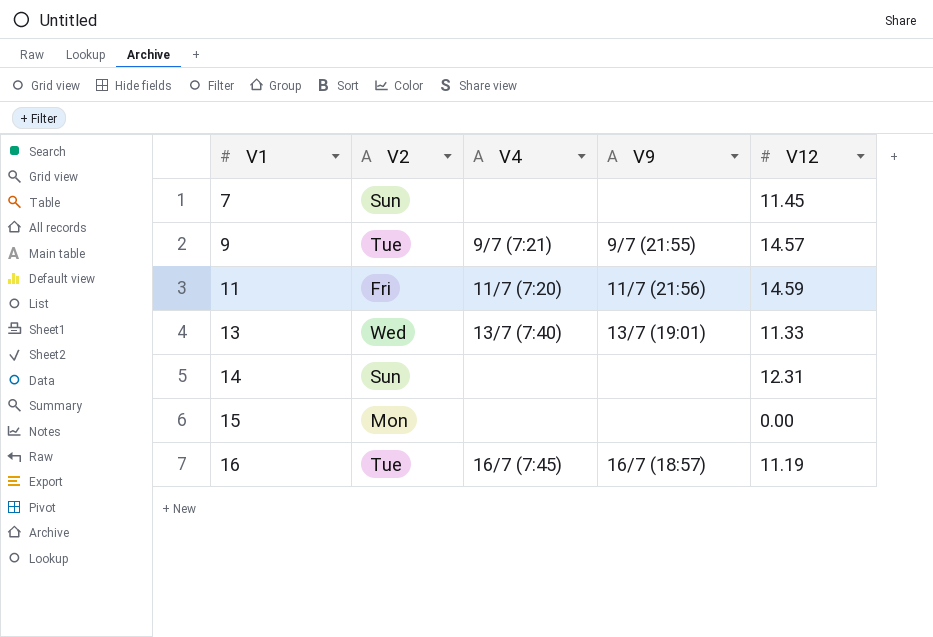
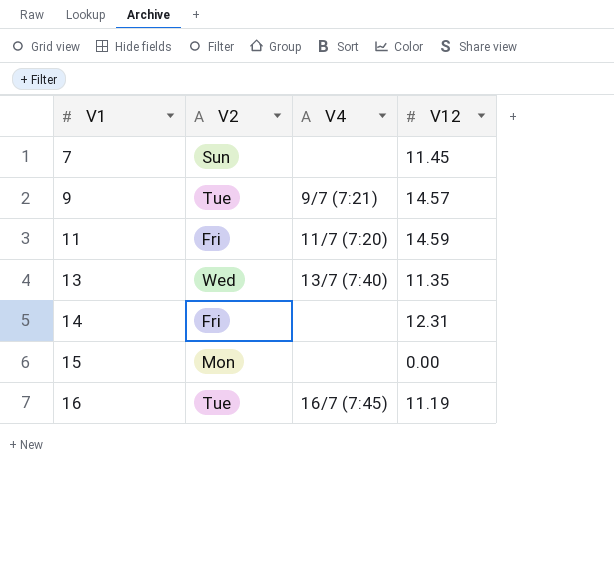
column V9 | position: 4 -> none
13 | V12: 11.33 -> 11.35
14 | V2: Sun -> Fri

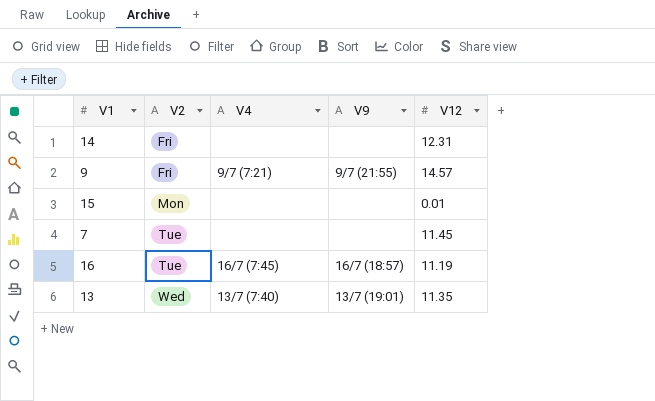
row order: V1 ascending -> V2 ascending
column V9 | position: none -> 4
row 11: Fri | 11/7 (7:20) | 14.59 -> none
9 | V2: Tue -> Fri
15 | V12: 0.00 -> 0.01
7 | V2: Sun -> Tue

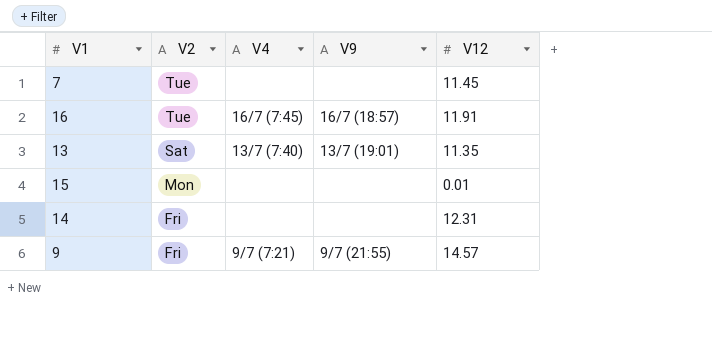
row order: V2 ascending -> V2 descending
16 | V12: 11.19 -> 11.91
13 | V2: Wed -> Sat

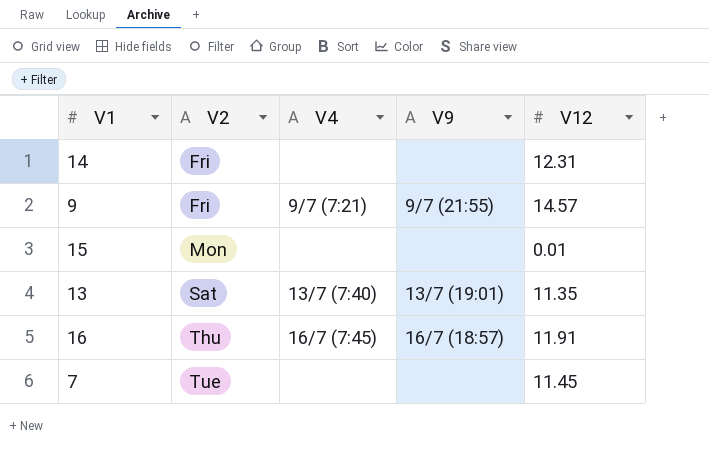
row order: V2 descending -> V2 ascending
16 | V2: Tue -> Thu

